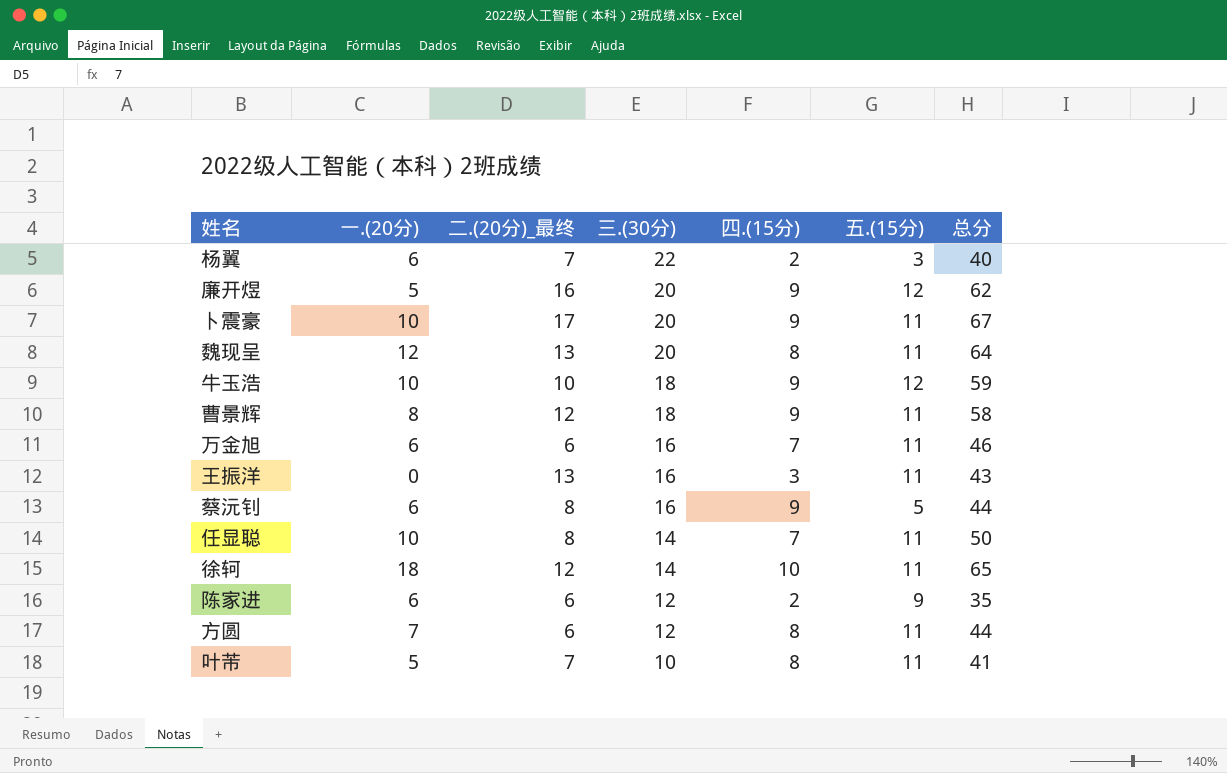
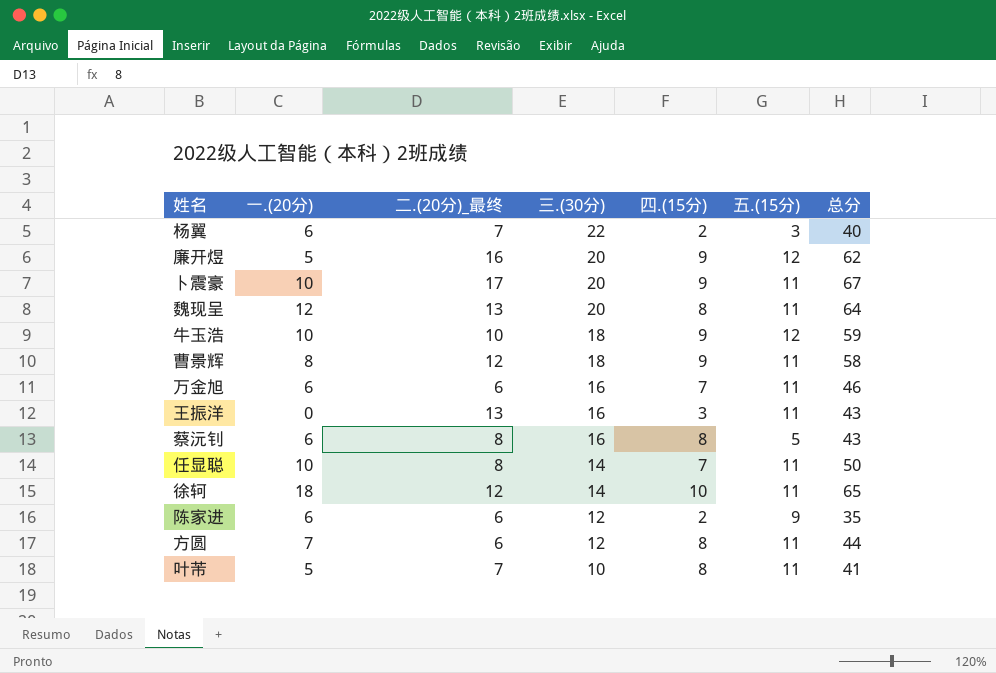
蔡沅钊 | 四.(15分): 9 -> 8
蔡沅钊 | 总分: 44 -> 43

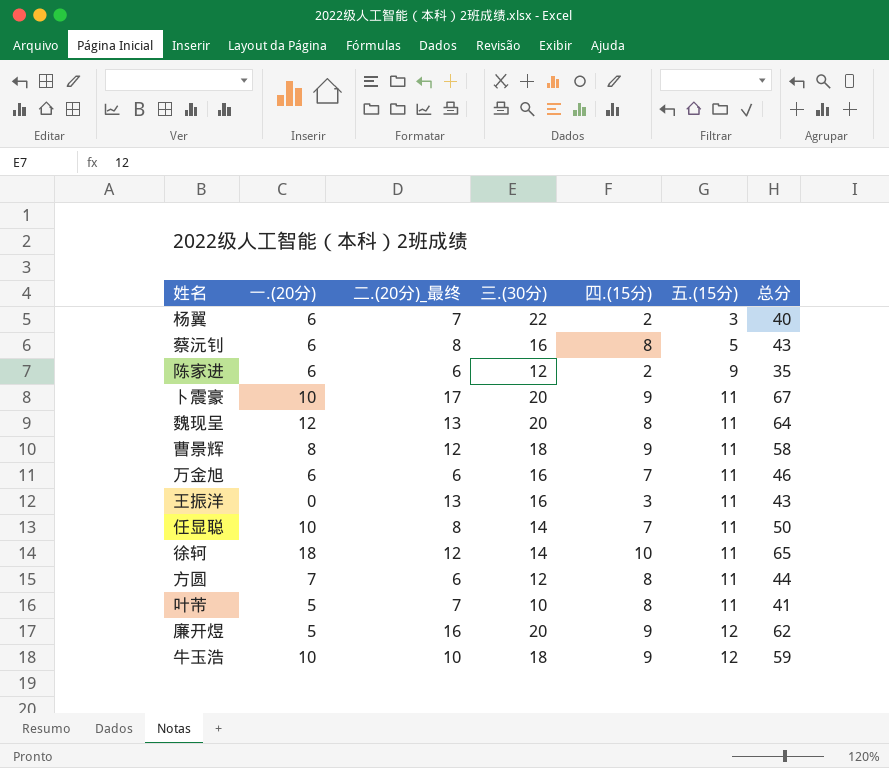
row order: 三.(30分) descending -> 五.(15分) ascending

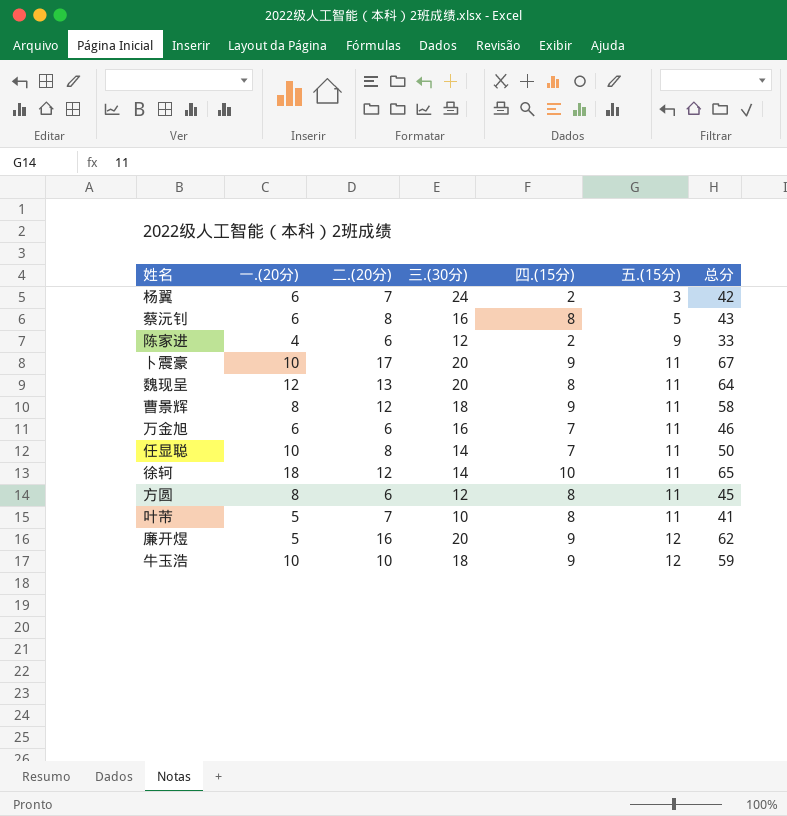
column name: 二.(20分)_最终 -> 二.(20分)
row 王振洋: 0 | 13 | 16 | 3 | 11 | 43 -> none
杨翼 | 三.(30分): 22 -> 24
杨翼 | 总分: 40 -> 42
陈家进 | 一.(20分): 6 -> 4
陈家进 | 总分: 35 -> 33
方圆 | 一.(20分): 7 -> 8
方圆 | 总分: 44 -> 45

